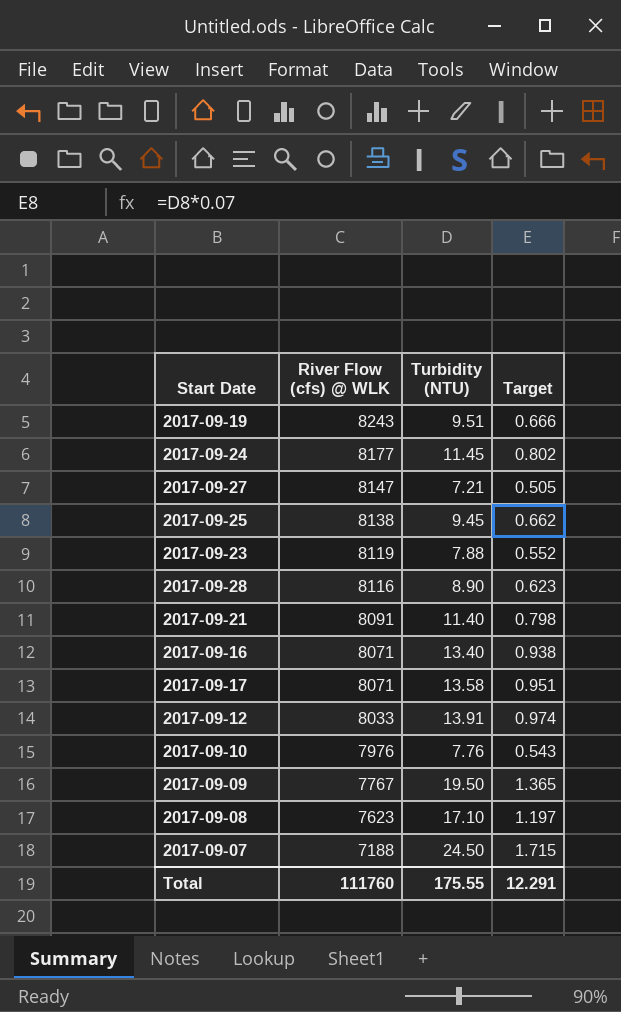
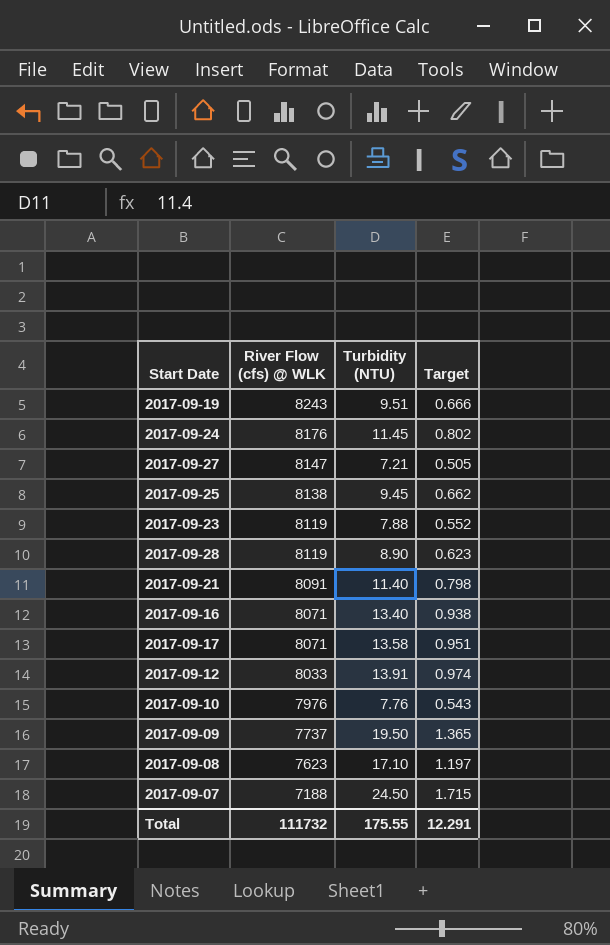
2017-09-24 | River Flow (cfs) @ WLK: 8177 -> 8176
2017-09-28 | River Flow (cfs) @ WLK: 8116 -> 8119
2017-09-09 | River Flow (cfs) @ WLK: 7767 -> 7737
Total | River Flow (cfs) @ WLK: 111760 -> 111732

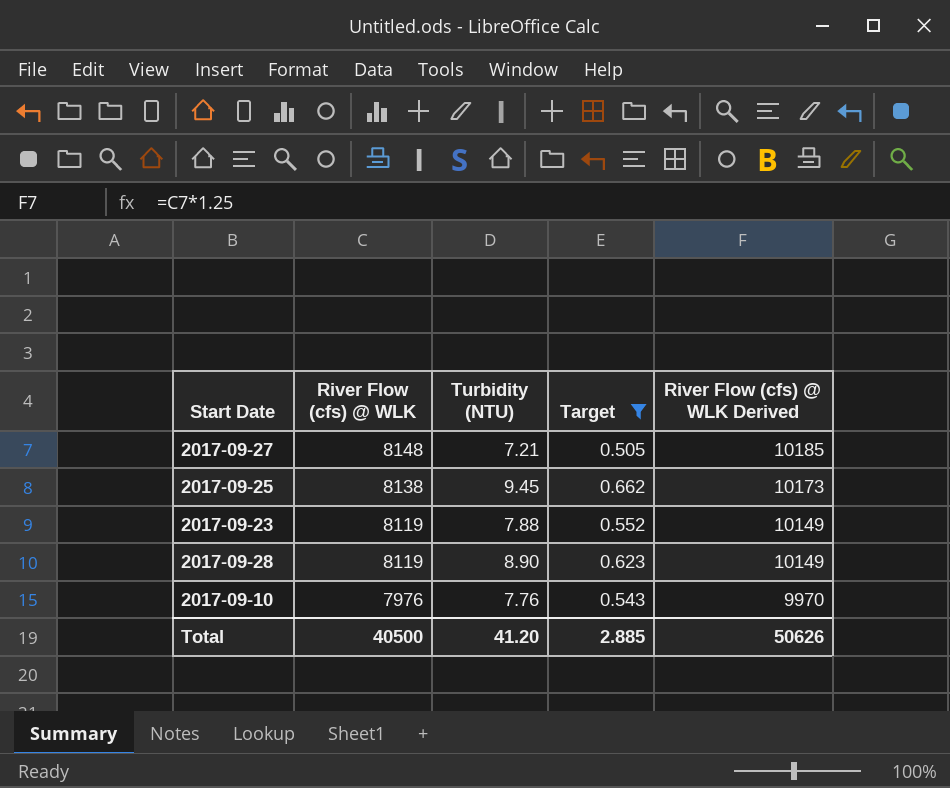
filter: none -> Target <= 0.662
column River Flow (cfs) @ WLK Derived | formula: none -> [River Flow (cfs) @ WLK] * 1.25
2017-09-27 | River Flow (cfs) @ WLK: 8147 -> 8148
Total | River Flow (cfs) @ WLK: 111732 -> 40500
Total | Turbidity (NTU): 175.55 -> 41.20
Total | Target: 12.291 -> 2.885

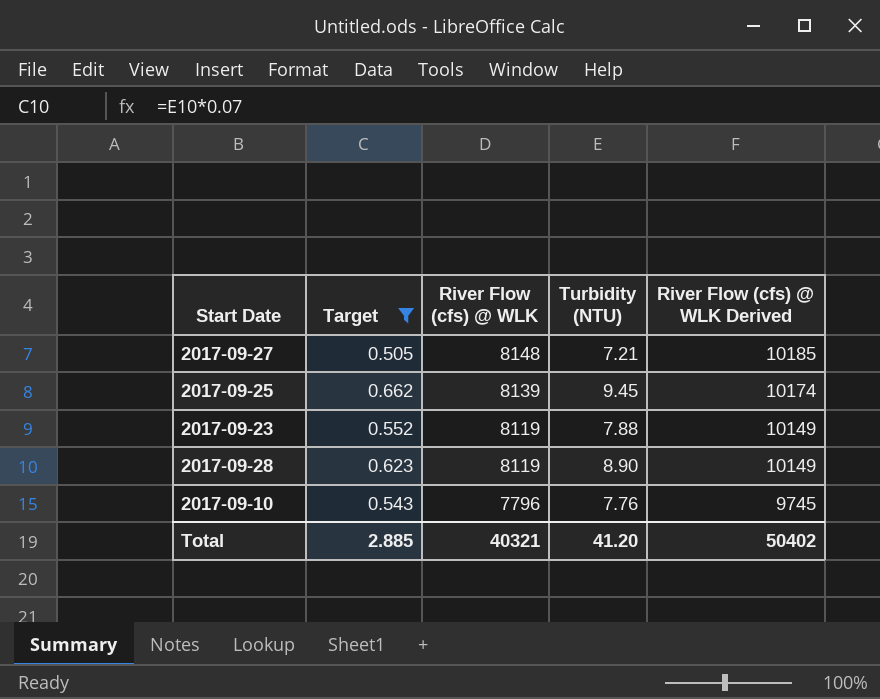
column Target | position: 4 -> 2
2017-09-25 | River Flow (cfs) @ WLK: 8138 -> 8139
2017-09-25 | River Flow (cfs) @ WLK Derived: 10173 -> 10174
2017-09-10 | River Flow (cfs) @ WLK: 7976 -> 7796
2017-09-10 | River Flow (cfs) @ WLK Derived: 9970 -> 9745
Total | River Flow (cfs) @ WLK: 40500 -> 40321
Total | River Flow (cfs) @ WLK Derived: 50626 -> 50402

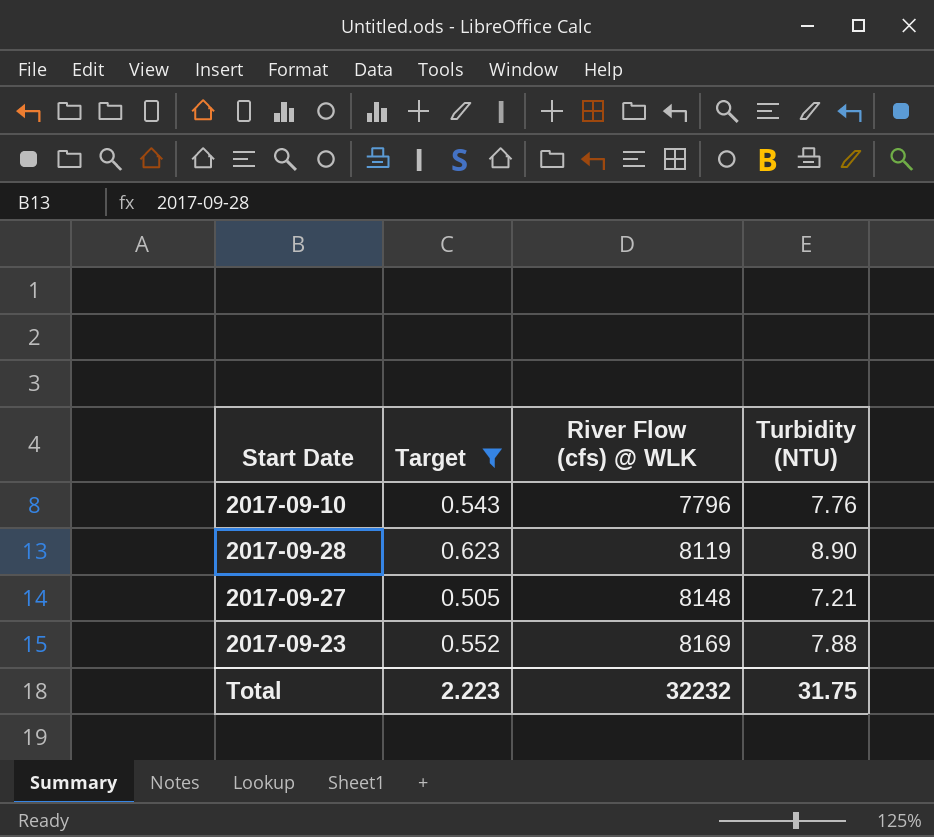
row order: River Flow (cfs) @ WLK descending -> River Flow (cfs) @ WLK ascending
column River Flow (cfs) @ WLK Derived | formula: [River Flow (cfs) @ WLK] * 1.25 -> none
row 2017-09-25: 0.662 | 8139 | 9.45 | 10174 -> none
2017-09-23 | River Flow (cfs) @ WLK: 8119 -> 8169
Total | Target: 2.885 -> 2.223
Total | River Flow (cfs) @ WLK: 40321 -> 32232
Total | Turbidity (NTU): 41.20 -> 31.75

